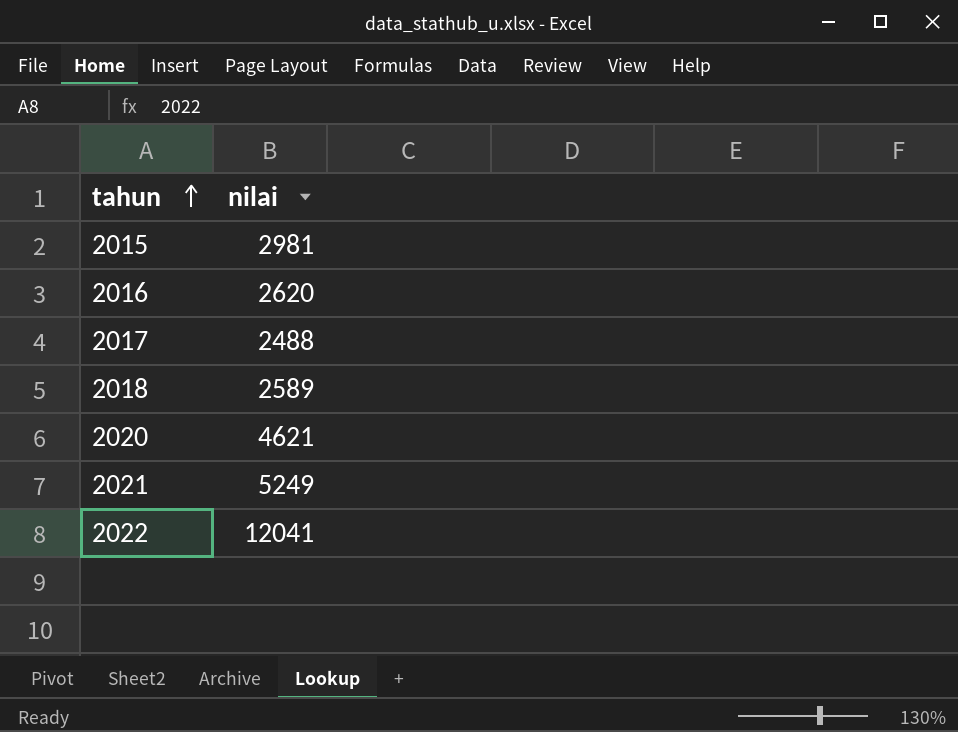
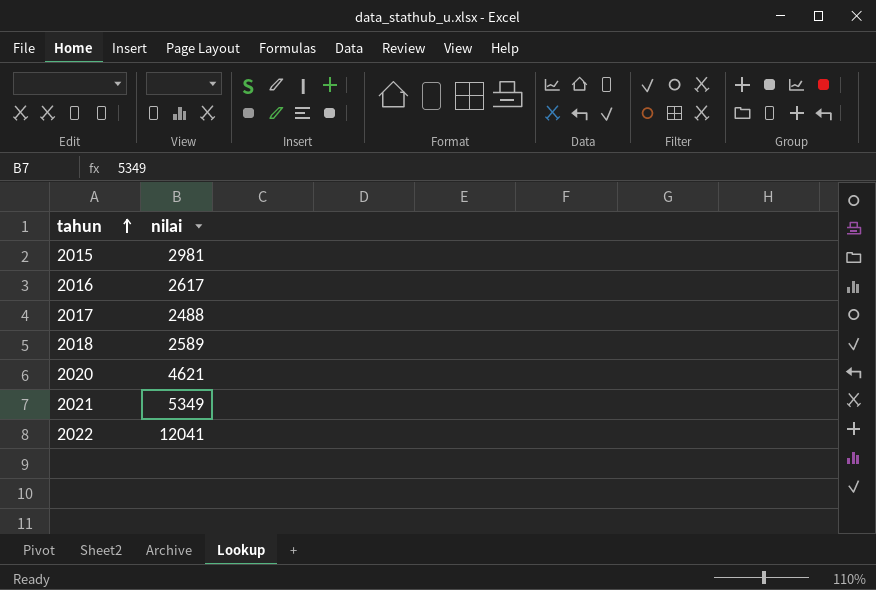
2016 | nilai: 2620 -> 2617
2021 | nilai: 5249 -> 5349

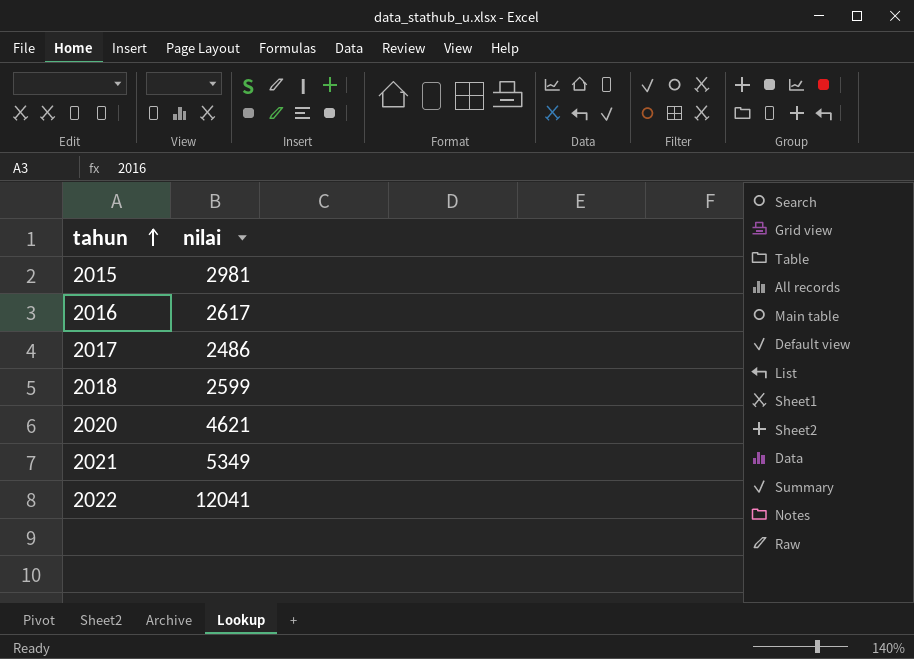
2017 | nilai: 2488 -> 2486
2018 | nilai: 2589 -> 2599

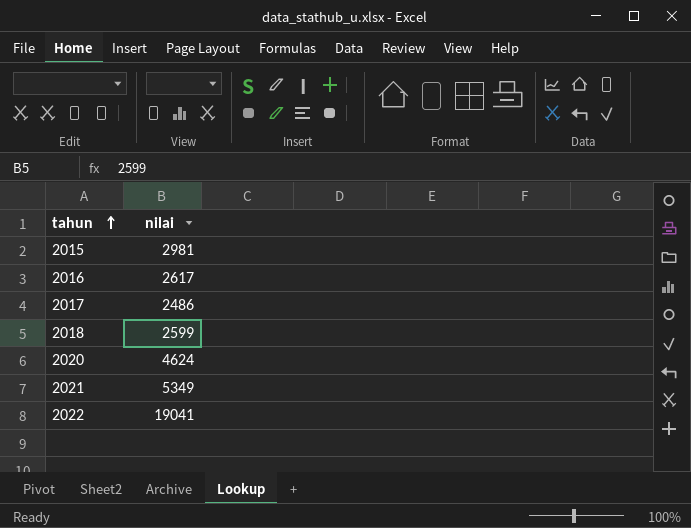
2020 | nilai: 4621 -> 4624
2022 | nilai: 12041 -> 19041

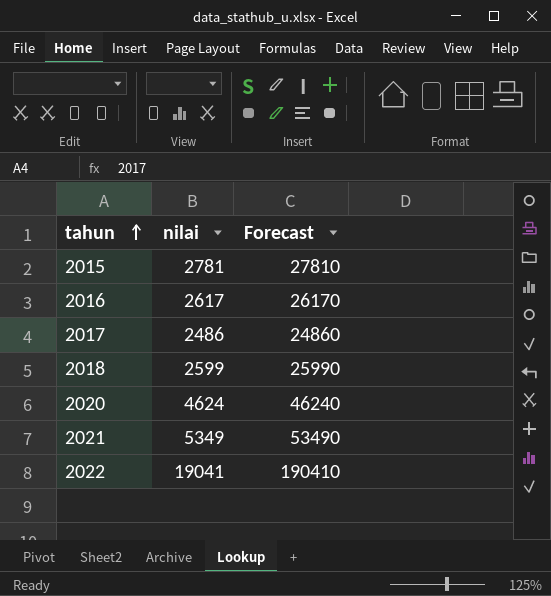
column Forecast | formula: none -> [nilai] * 10
2015 | nilai: 2981 -> 2781

